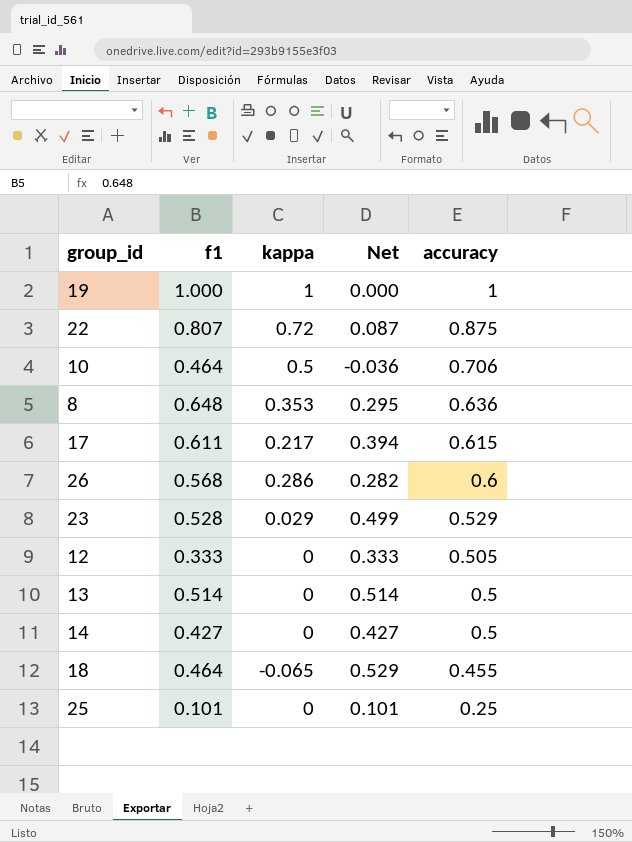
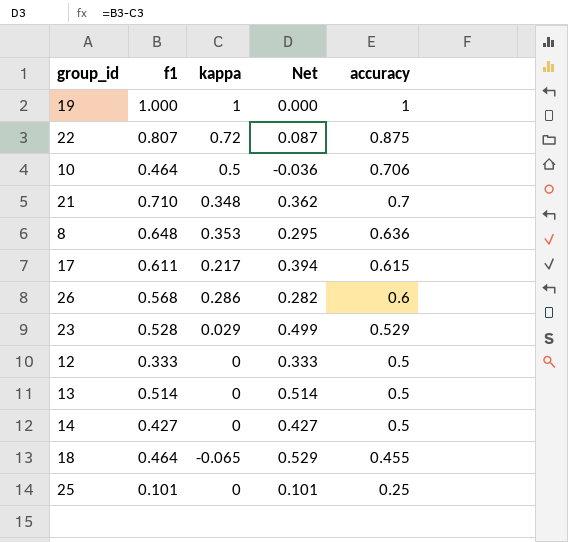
row 21: none -> 0.710 | 0.348 | 0.362 | 0.7
12 | accuracy: 0.505 -> 0.5

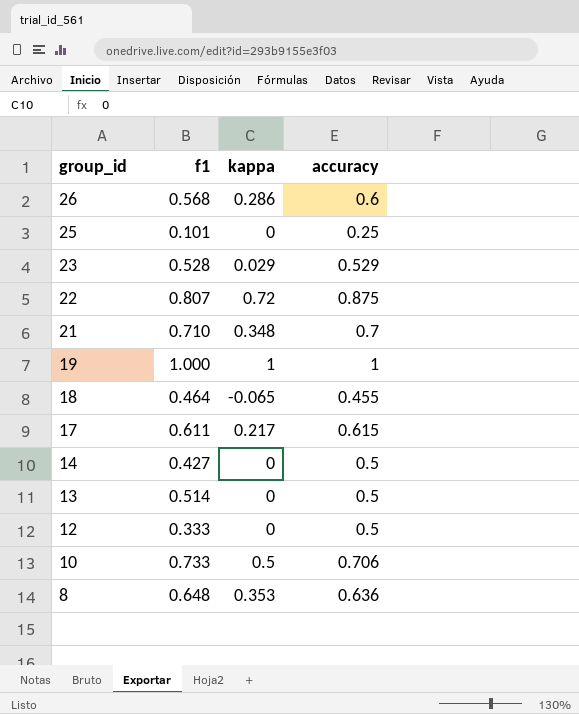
row order: accuracy descending -> group_id descending
column Net | formula: [f1] - [kappa] -> none
10 | f1: 0.464 -> 0.733

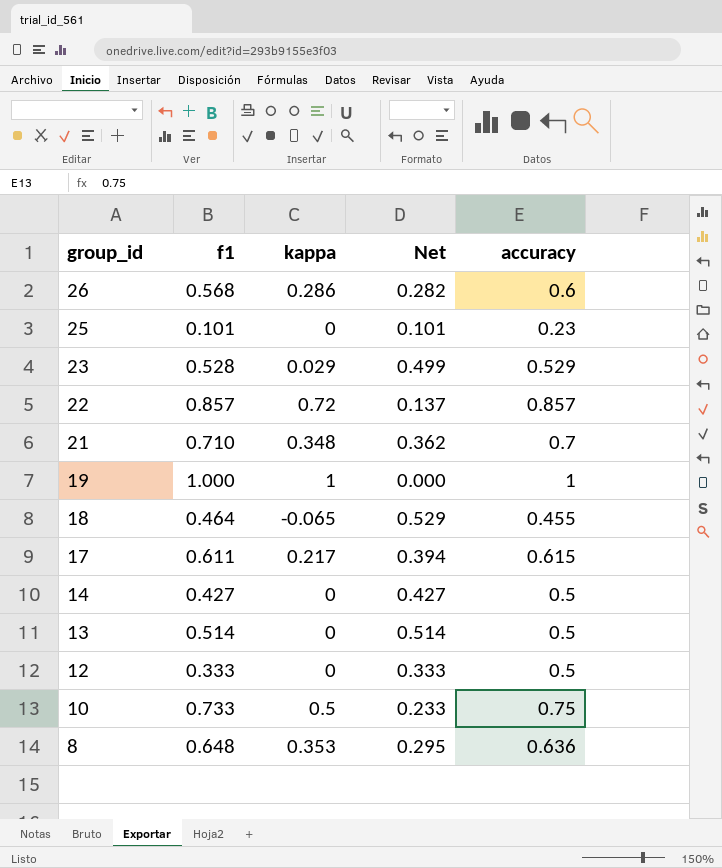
column Net | formula: none -> [f1] - [kappa]
25 | accuracy: 0.25 -> 0.23
22 | f1: 0.807 -> 0.857
22 | accuracy: 0.875 -> 0.857
10 | accuracy: 0.706 -> 0.75

